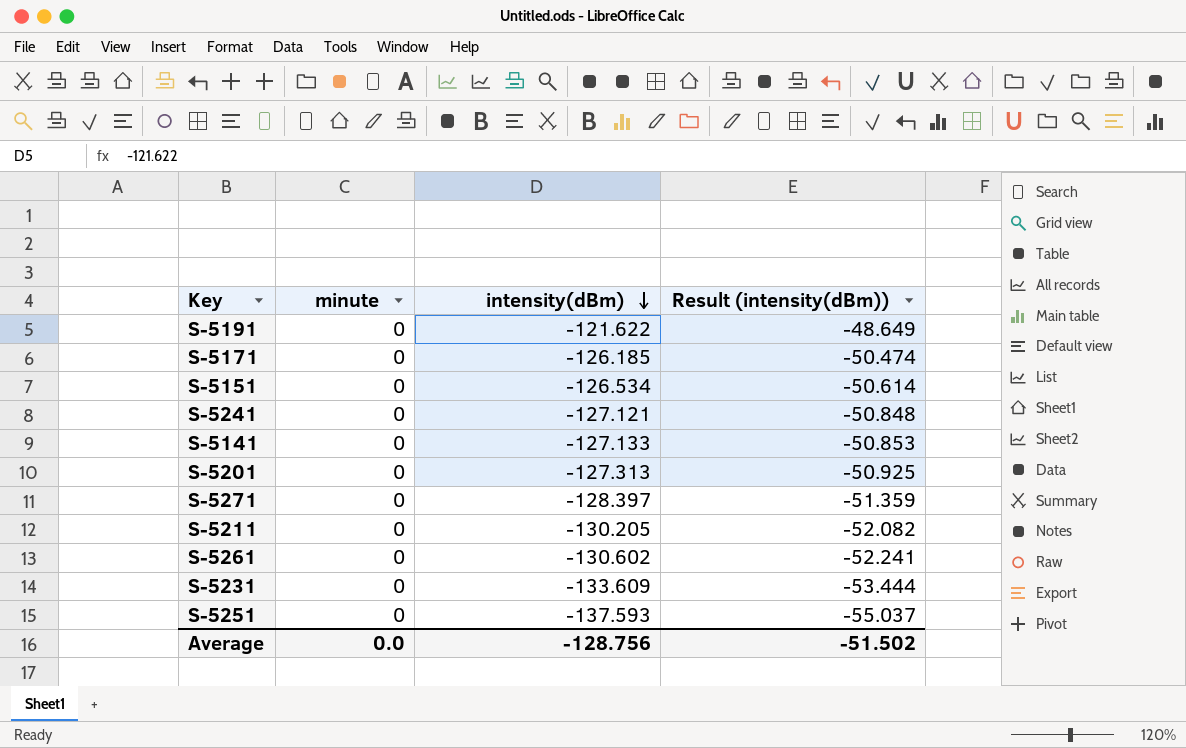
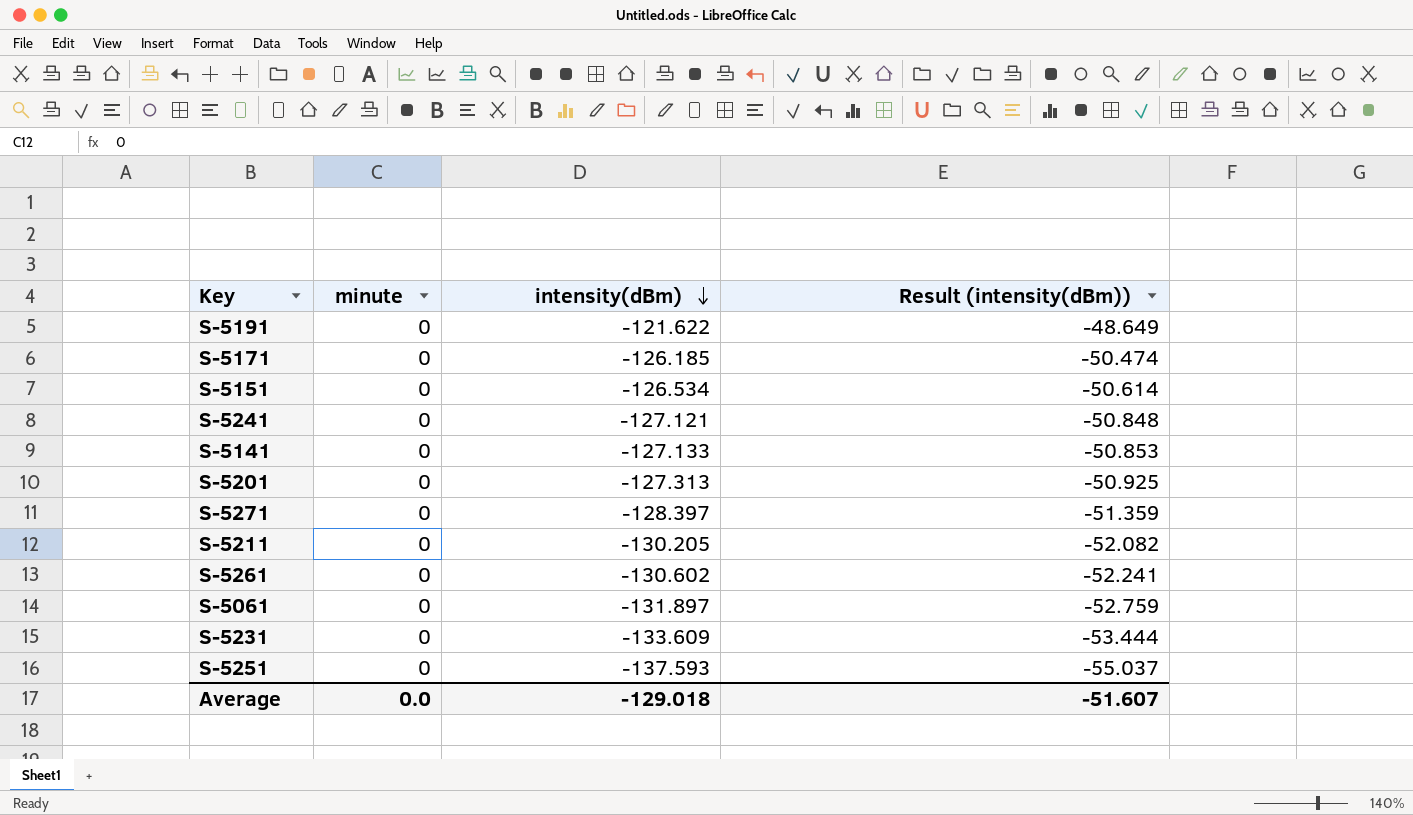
row S-5061: none -> 0 | -131.897 | -52.759
Average | intensity(dBm): -128.756 -> -129.018
Average | Result (intensity(dBm)): -51.502 -> -51.607

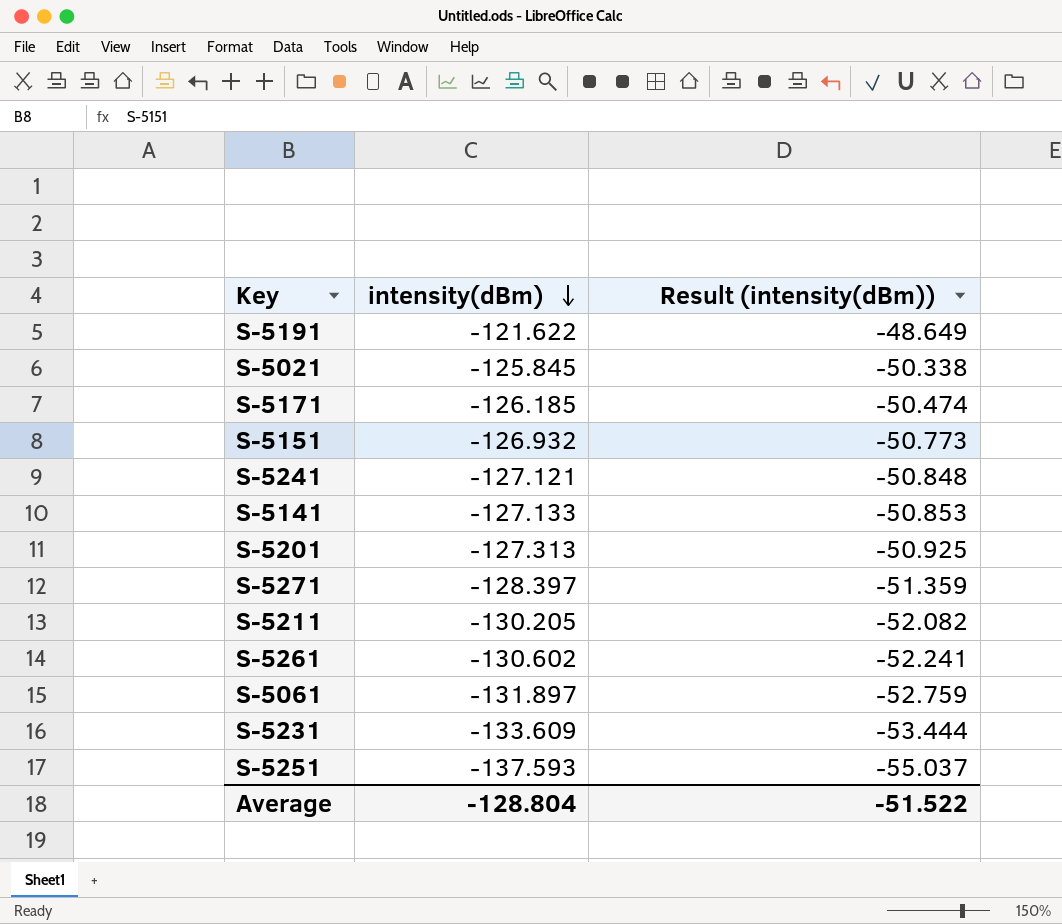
column minute | position: 2 -> none
row S-5021: none -> -125.845 | -50.338
S-5151 | intensity(dBm): -126.534 -> -126.932
S-5151 | Result (intensity(dBm)): -50.614 -> -50.773
Average | intensity(dBm): -129.018 -> -128.804
Average | Result (intensity(dBm)): -51.607 -> -51.522

